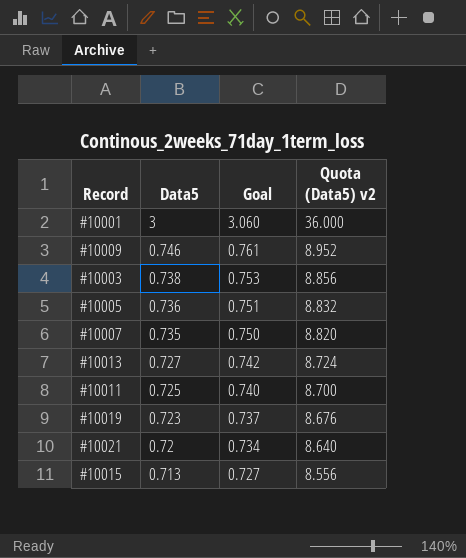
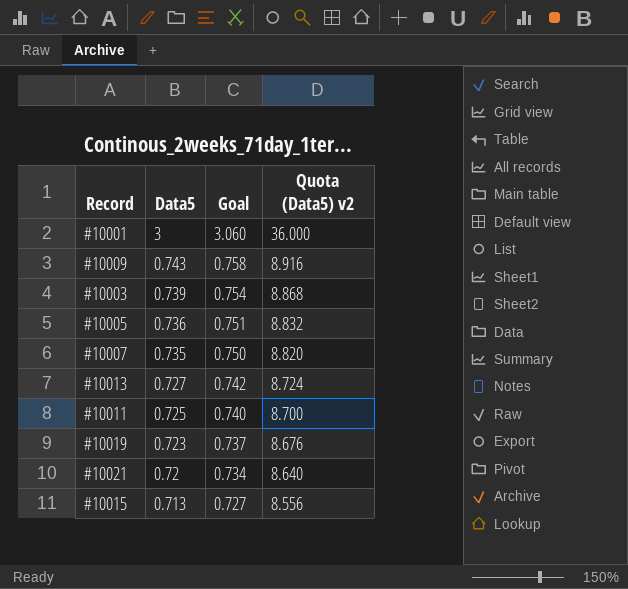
#10009 | Data5: 0.746 -> 0.743
#10009 | Goal: 0.761 -> 0.758
#10009 | Quota (Data5) v2: 8.952 -> 8.916
#10003 | Data5: 0.738 -> 0.739
#10003 | Goal: 0.753 -> 0.754
#10003 | Quota (Data5) v2: 8.856 -> 8.868

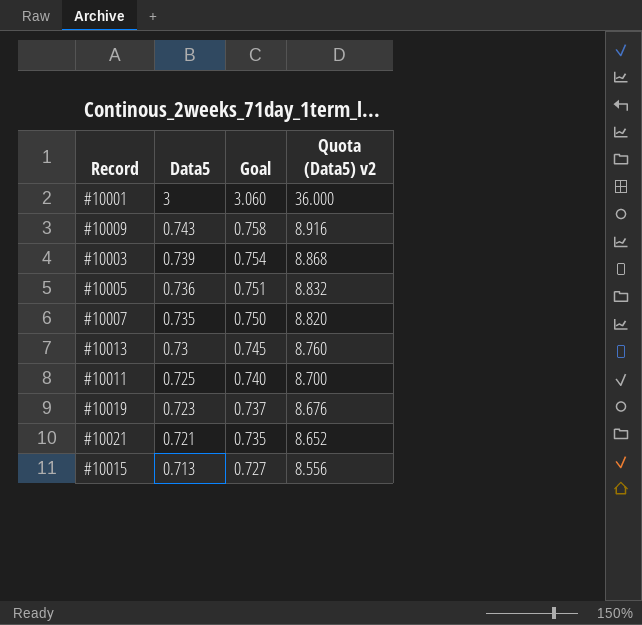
#10013 | Data5: 0.727 -> 0.73
#10013 | Goal: 0.742 -> 0.745
#10013 | Quota (Data5) v2: 8.724 -> 8.760
#10021 | Data5: 0.72 -> 0.721
#10021 | Goal: 0.734 -> 0.735
#10021 | Quota (Data5) v2: 8.640 -> 8.652

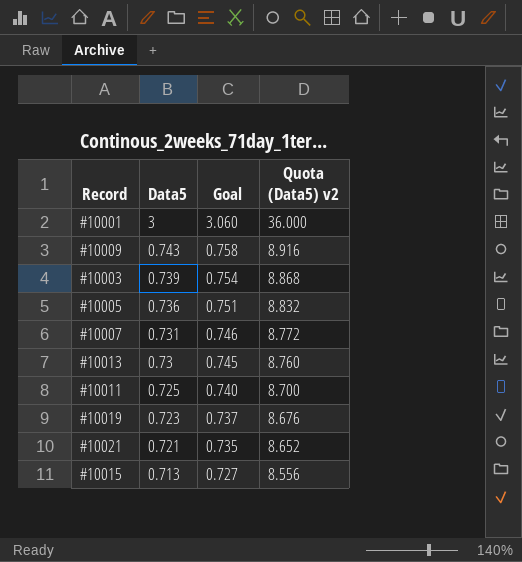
#10007 | Data5: 0.735 -> 0.731
#10007 | Goal: 0.750 -> 0.746
#10007 | Quota (Data5) v2: 8.820 -> 8.772

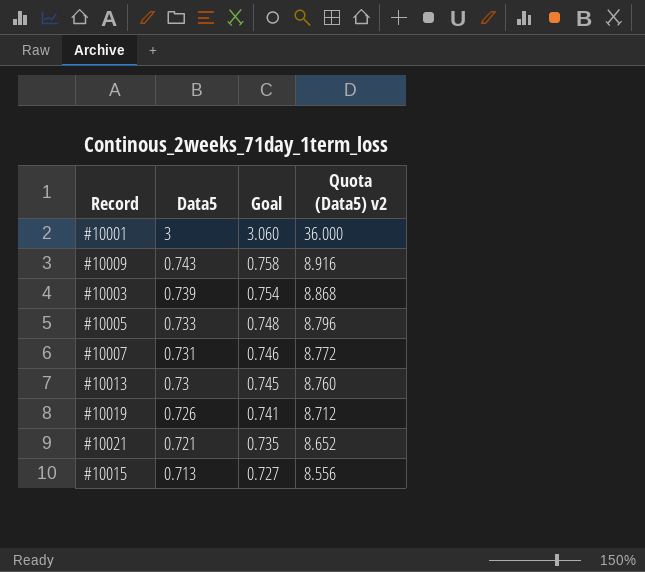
row #10011: 0.725 | 0.740 | 8.700 -> none
#10005 | Data5: 0.736 -> 0.733
#10005 | Goal: 0.751 -> 0.748
#10005 | Quota (Data5) v2: 8.832 -> 8.796
#10019 | Data5: 0.723 -> 0.726
#10019 | Goal: 0.737 -> 0.741
#10019 | Quota (Data5) v2: 8.676 -> 8.712

